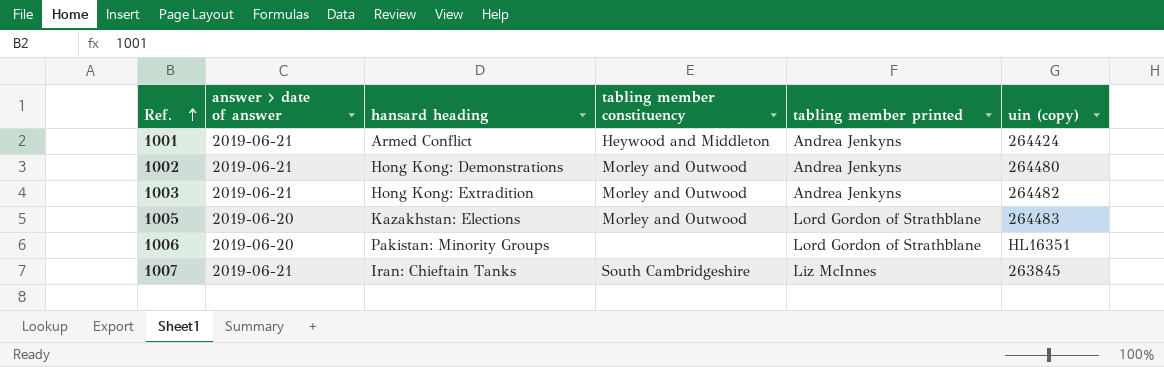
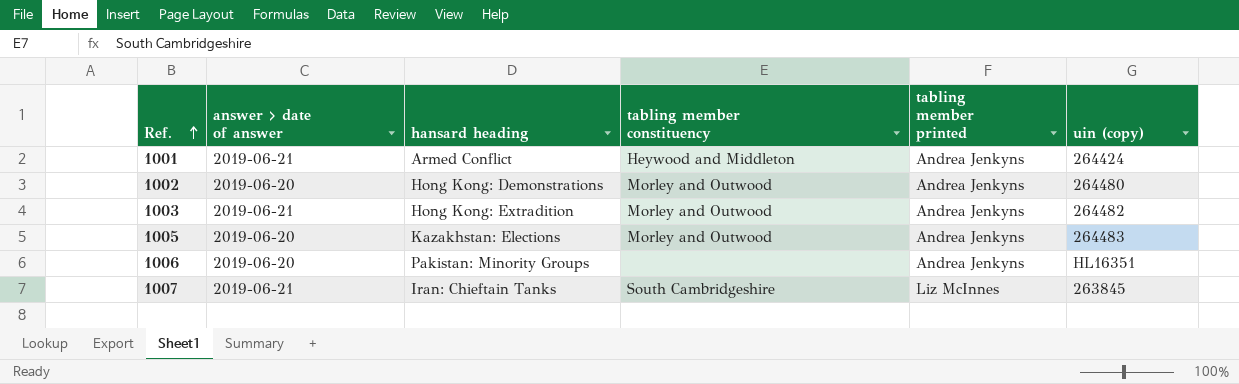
1002 | answer > date of answer: 2019-06-21 -> 2019-06-20
1005 | tabling member printed: Lord Gordon of Strathblane -> Andrea Jenkyns
1006 | tabling member printed: Lord Gordon of Strathblane -> Andrea Jenkyns

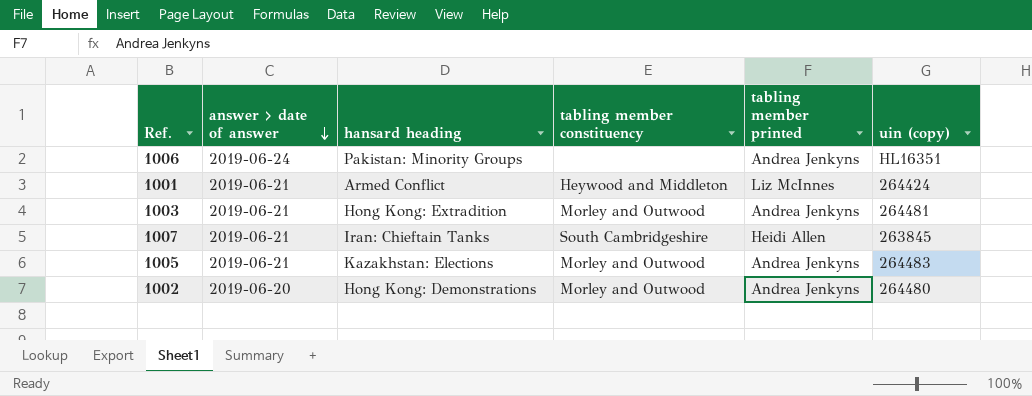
row order: Ref. ascending -> answer > date of answer descending
1006 | answer > date of answer: 2019-06-20 -> 2019-06-24
1001 | tabling member printed: Andrea Jenkyns -> Liz McInnes
1003 | uin (copy): 264482 -> 264481
1007 | tabling member printed: Liz McInnes -> Heidi Allen
1005 | answer > date of answer: 2019-06-20 -> 2019-06-21

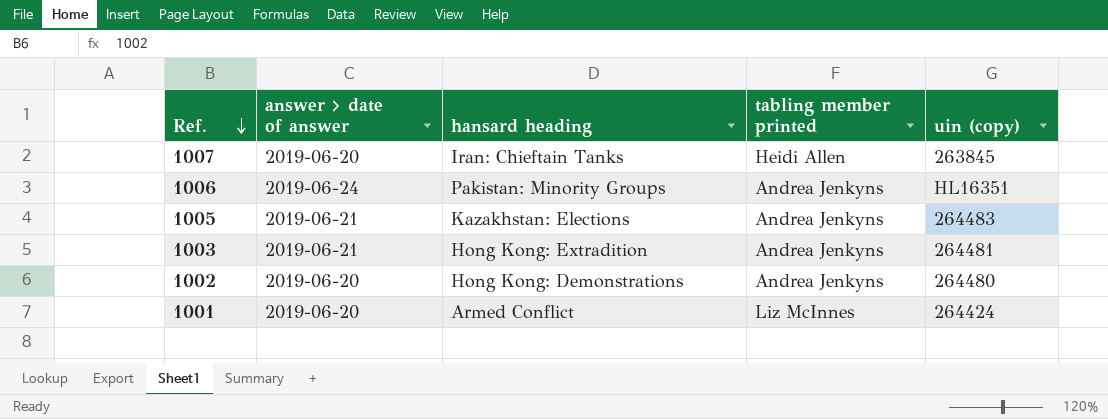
row order: answer > date of answer descending -> Ref. descending
column tabling member constituency | position: 4 -> none
1007 | answer > date of answer: 2019-06-21 -> 2019-06-20
1001 | answer > date of answer: 2019-06-21 -> 2019-06-20

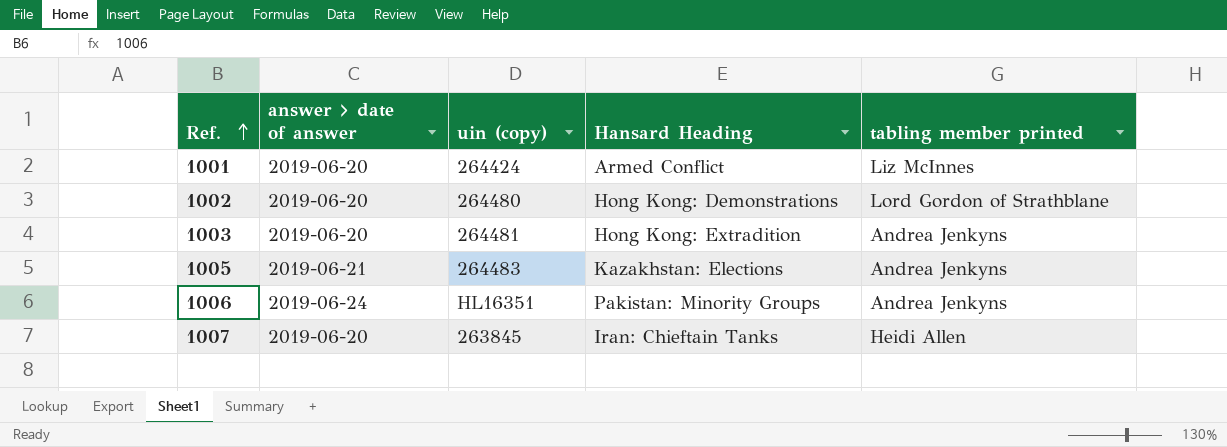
row order: Ref. descending -> Ref. ascending
column uin (copy) | position: 5 -> 3
column name: hansard heading -> Hansard Heading
1002 | tabling member printed: Andrea Jenkyns -> Lord Gordon of Strathblane
1003 | answer > date of answer: 2019-06-21 -> 2019-06-20

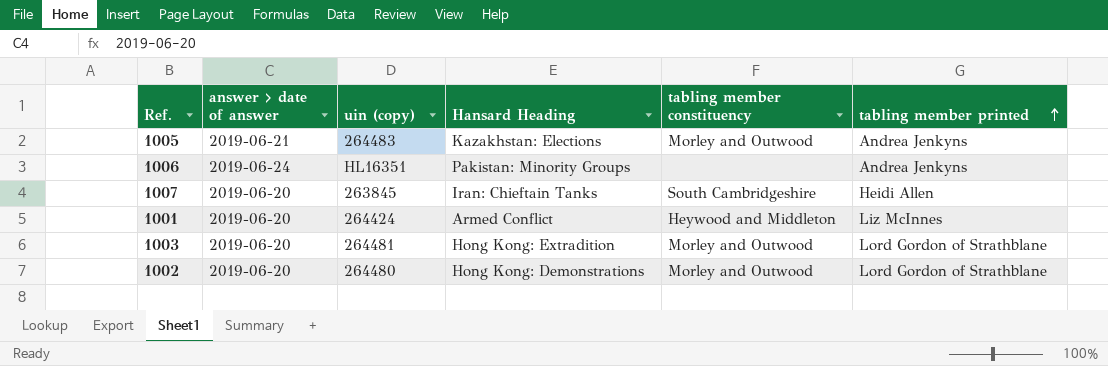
row order: Ref. ascending -> tabling member printed ascending
column tabling member constituency | position: none -> 5
1003 | tabling member printed: Andrea Jenkyns -> Lord Gordon of Strathblane

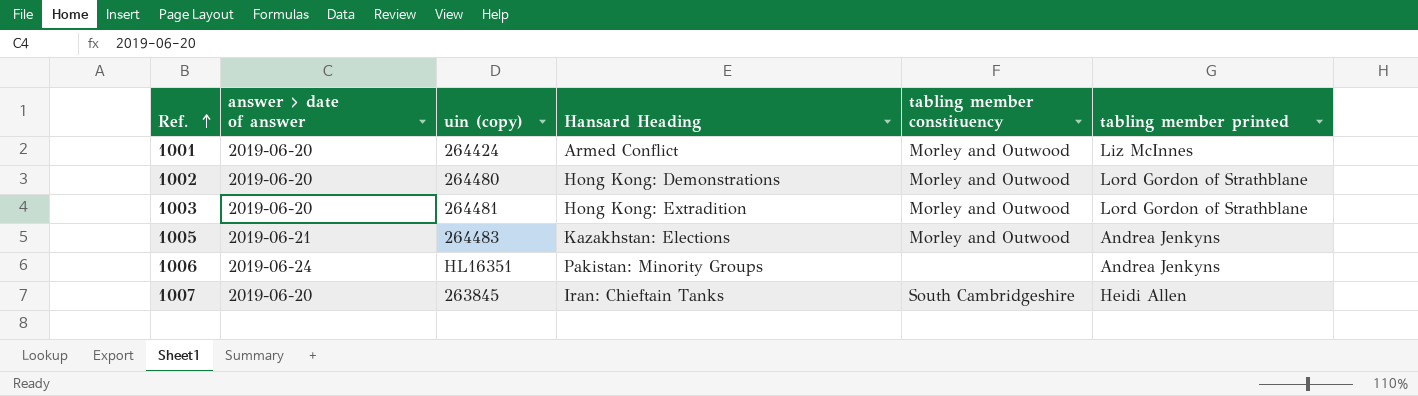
row order: tabling member printed ascending -> Ref. ascending
1001 | tabling member constituency: Heywood and Middleton -> Morley and Outwood

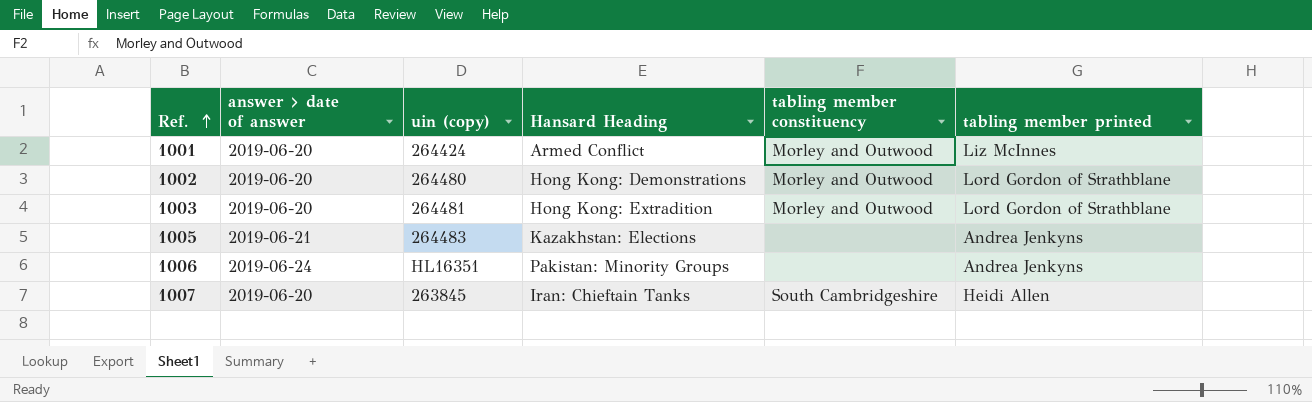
1005 | tabling member constituency: Morley and Outwood -> none

